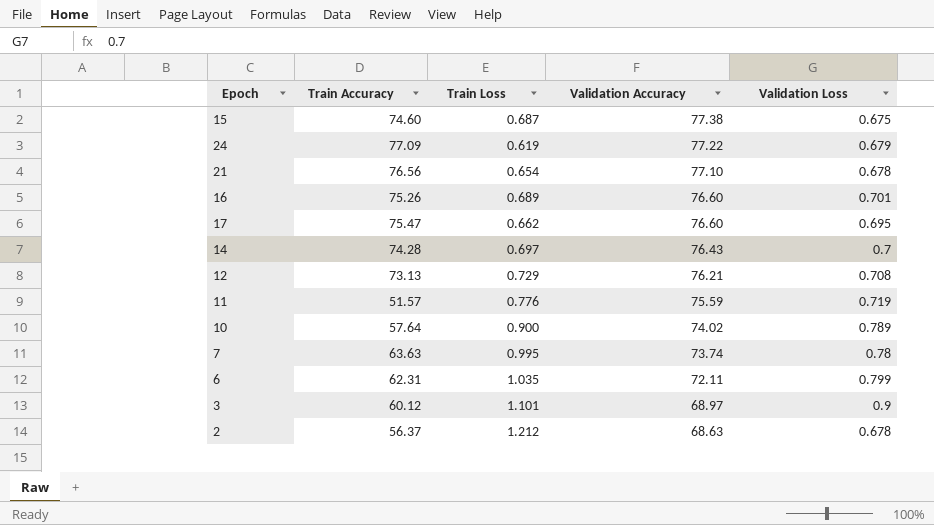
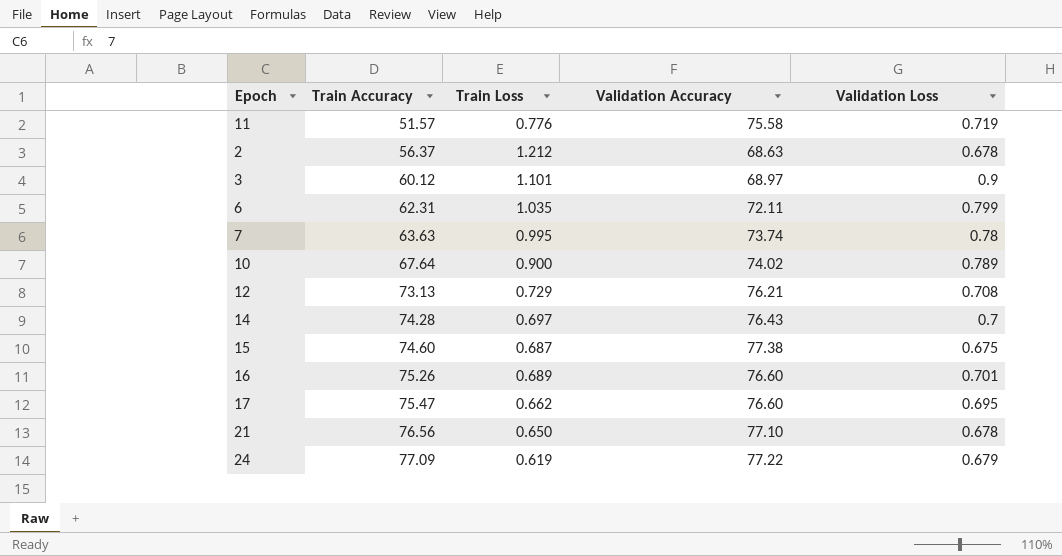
row order: Validation Accuracy descending -> Train Accuracy ascending
11 | Validation Accuracy: 75.59 -> 75.58
10 | Train Accuracy: 57.64 -> 67.64
21 | Train Loss: 0.654 -> 0.650

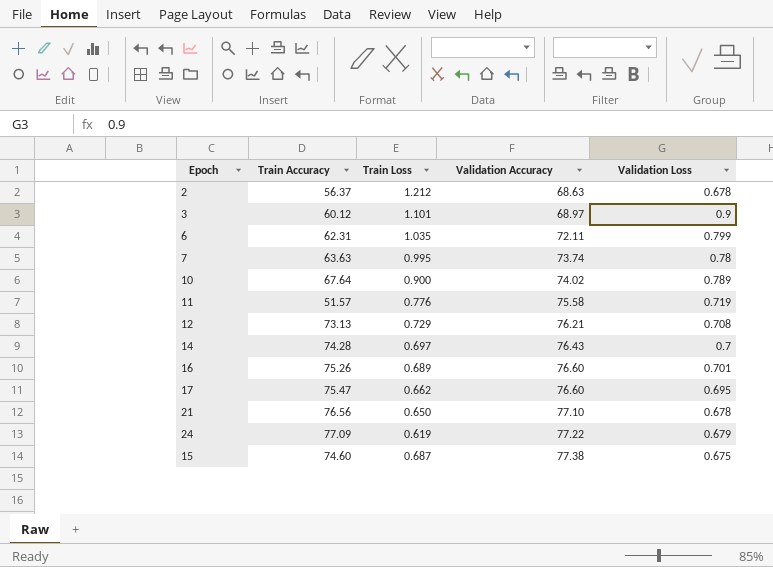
row order: Train Accuracy ascending -> Validation Accuracy ascending

